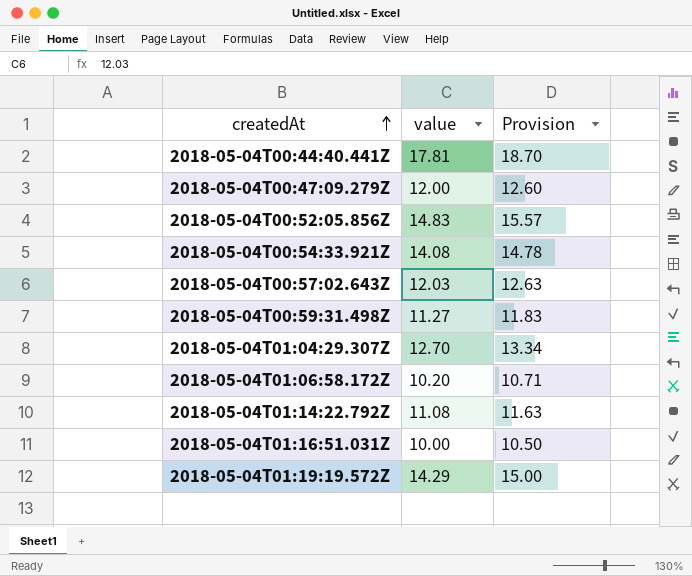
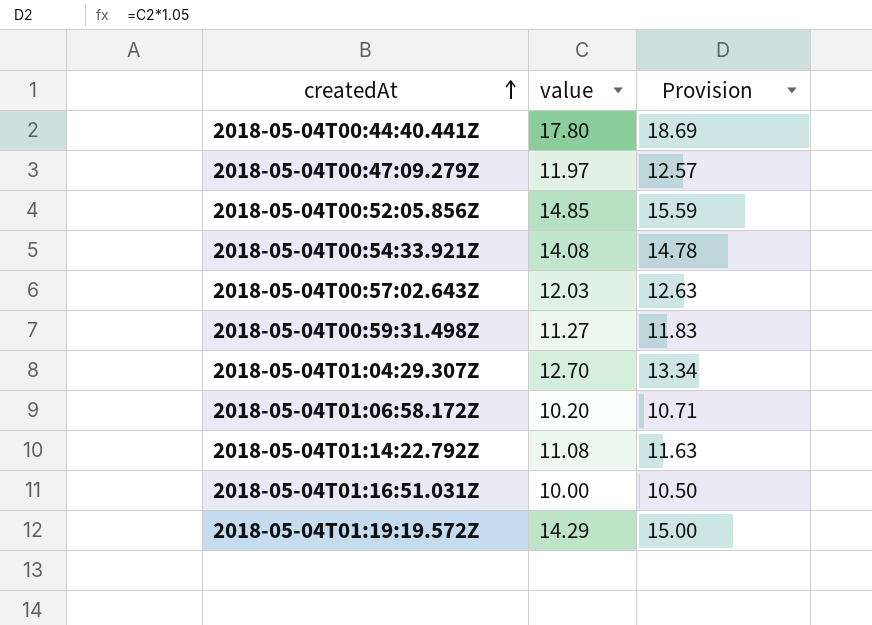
2018-05-04T00:44:40.441Z | value: 17.81 -> 17.80
2018-05-04T00:44:40.441Z | Provision: 18.70 -> 18.69
2018-05-04T00:47:09.279Z | value: 12.00 -> 11.97
2018-05-04T00:47:09.279Z | Provision: 12.60 -> 12.57
2018-05-04T00:52:05.856Z | value: 14.83 -> 14.85
2018-05-04T00:52:05.856Z | Provision: 15.57 -> 15.59

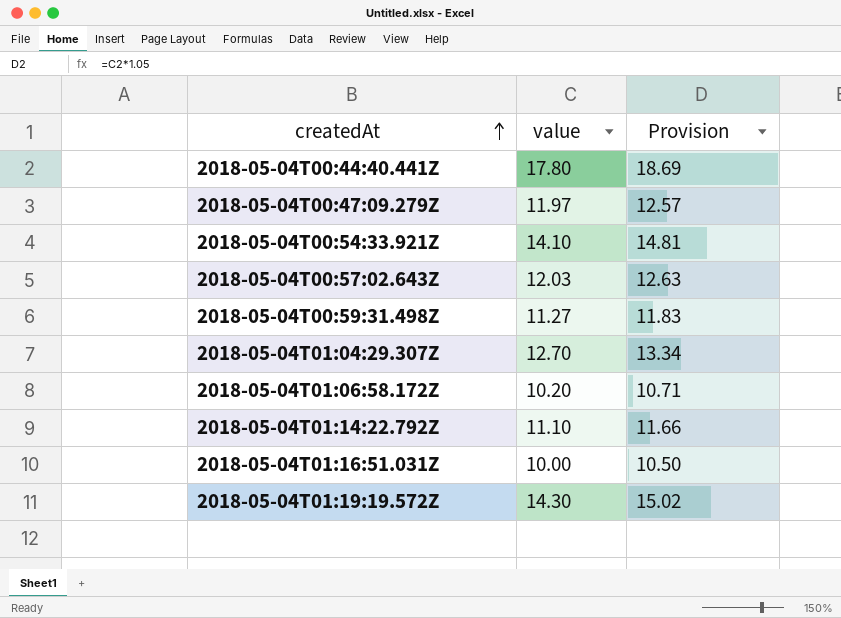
row 2018-05-04T00:52:05.856Z: 14.85 | 15.59 -> none
2018-05-04T00:54:33.921Z | value: 14.08 -> 14.10
2018-05-04T00:54:33.921Z | Provision: 14.78 -> 14.81
2018-05-04T01:14:22.792Z | value: 11.08 -> 11.10
2018-05-04T01:14:22.792Z | Provision: 11.63 -> 11.66
2018-05-04T01:19:19.572Z | value: 14.29 -> 14.30
2018-05-04T01:19:19.572Z | Provision: 15.00 -> 15.02

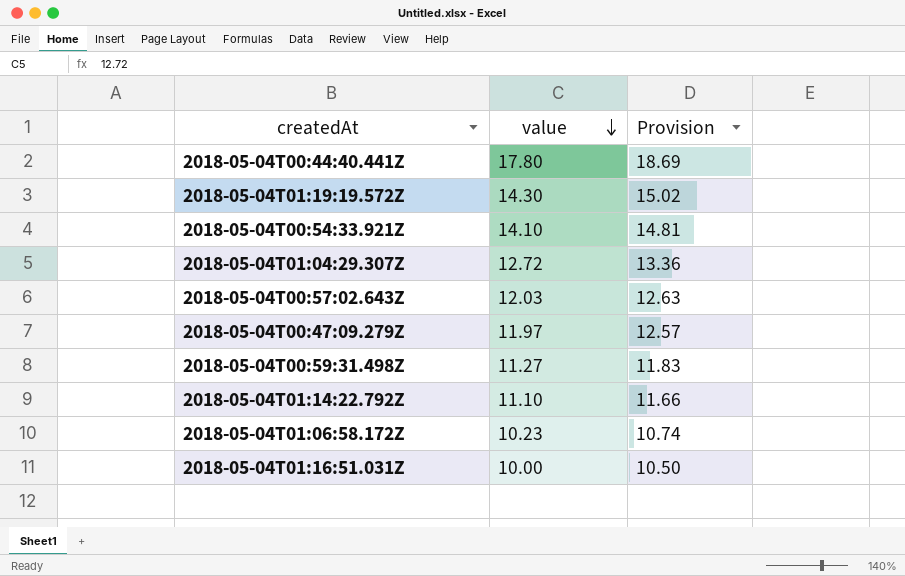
row order: createdAt ascending -> value descending
2018-05-04T01:04:29.307Z | value: 12.70 -> 12.72
2018-05-04T01:04:29.307Z | Provision: 13.34 -> 13.36
2018-05-04T01:06:58.172Z | value: 10.20 -> 10.23
2018-05-04T01:06:58.172Z | Provision: 10.71 -> 10.74

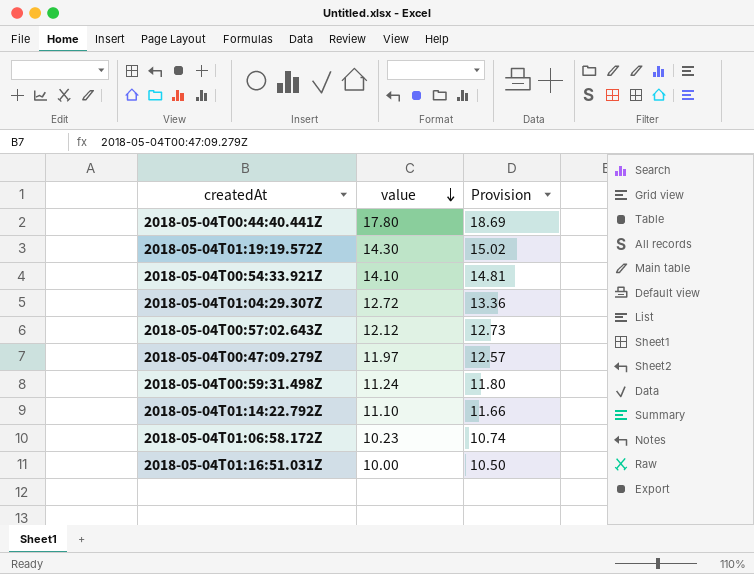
2018-05-04T00:57:02.643Z | value: 12.03 -> 12.12
2018-05-04T00:57:02.643Z | Provision: 12.63 -> 12.73
2018-05-04T00:59:31.498Z | value: 11.27 -> 11.24
2018-05-04T00:59:31.498Z | Provision: 11.83 -> 11.80

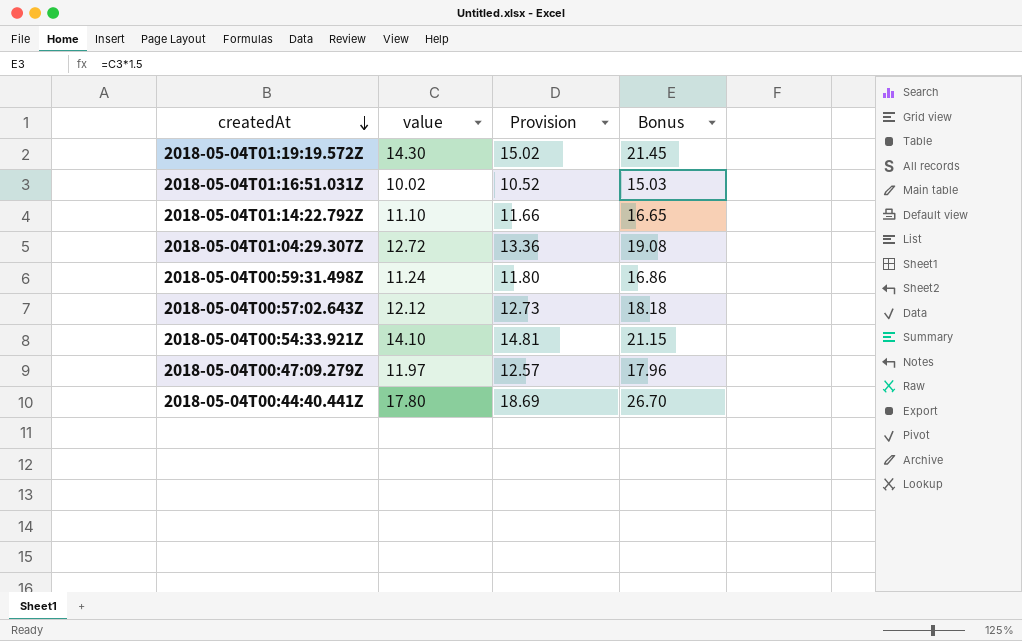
row order: value descending -> createdAt descending
column Bonus | formula: none -> [value] * 1.5
row 2018-05-04T01:06:58.172Z: 10.23 | 10.74 -> none
2018-05-04T01:16:51.031Z | value: 10.00 -> 10.02
2018-05-04T01:16:51.031Z | Provision: 10.50 -> 10.52

